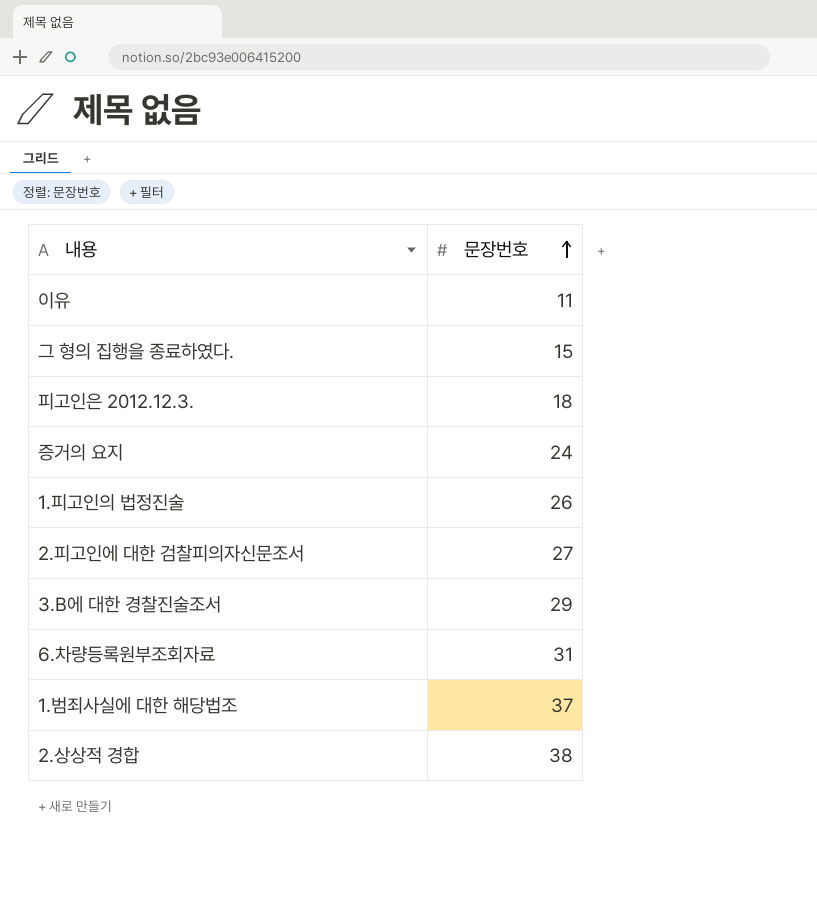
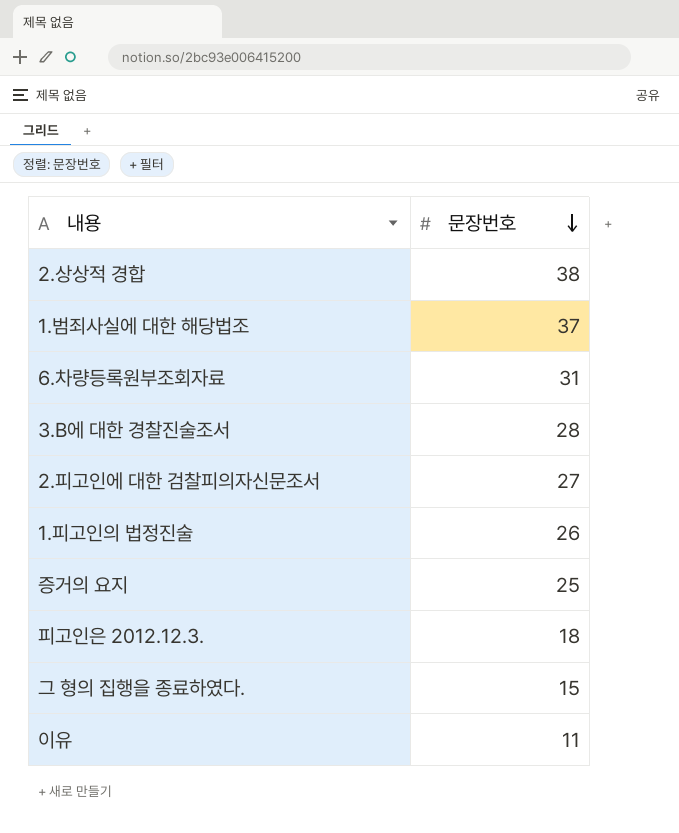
row order: 문장번호 ascending -> 문장번호 descending
3.B에 대한 경찰진술조서 | 문장번호: 29 -> 28
증거의 요지 | 문장번호: 24 -> 25

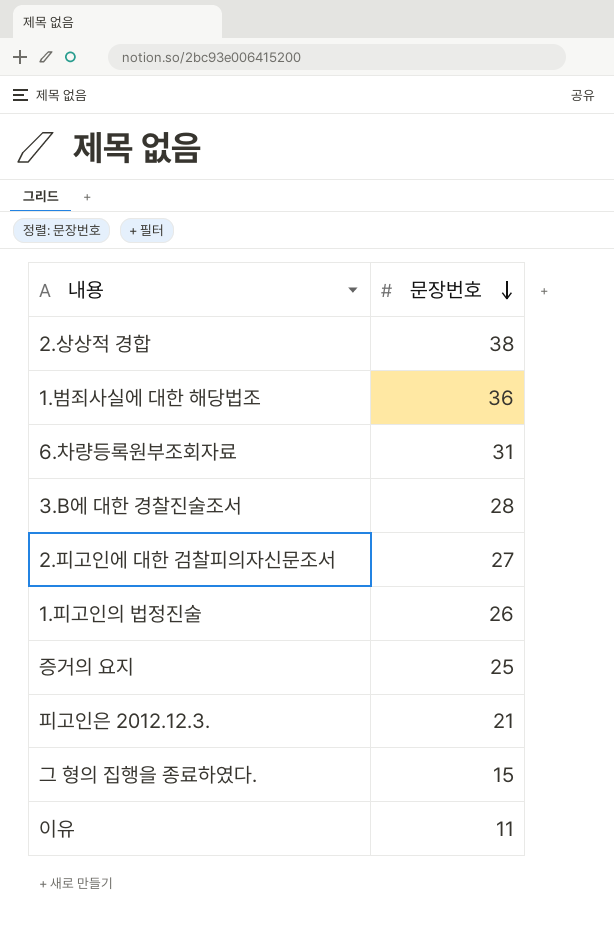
1.범죄사실에 대한 해당법조 | 문장번호: 37 -> 36
피고인은 2012.12.3. | 문장번호: 18 -> 21

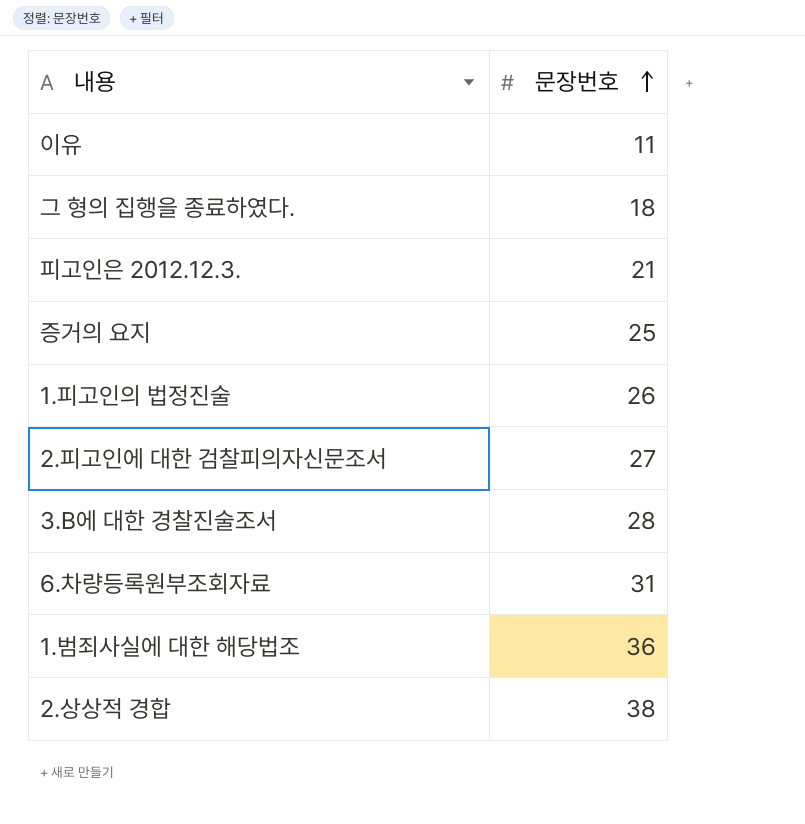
row order: 문장번호 descending -> 문장번호 ascending
그 형의 집행을 종료하였다. | 문장번호: 15 -> 18

